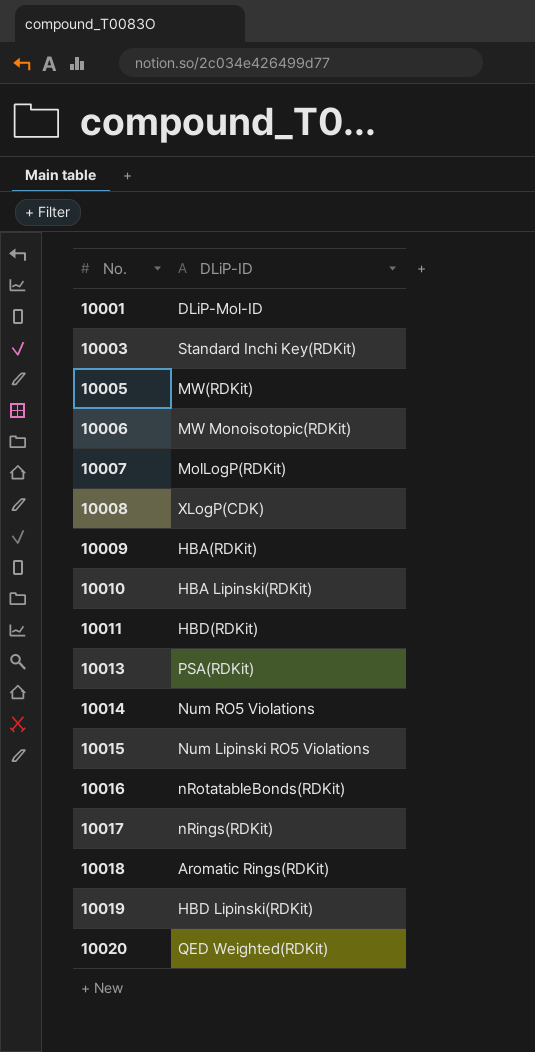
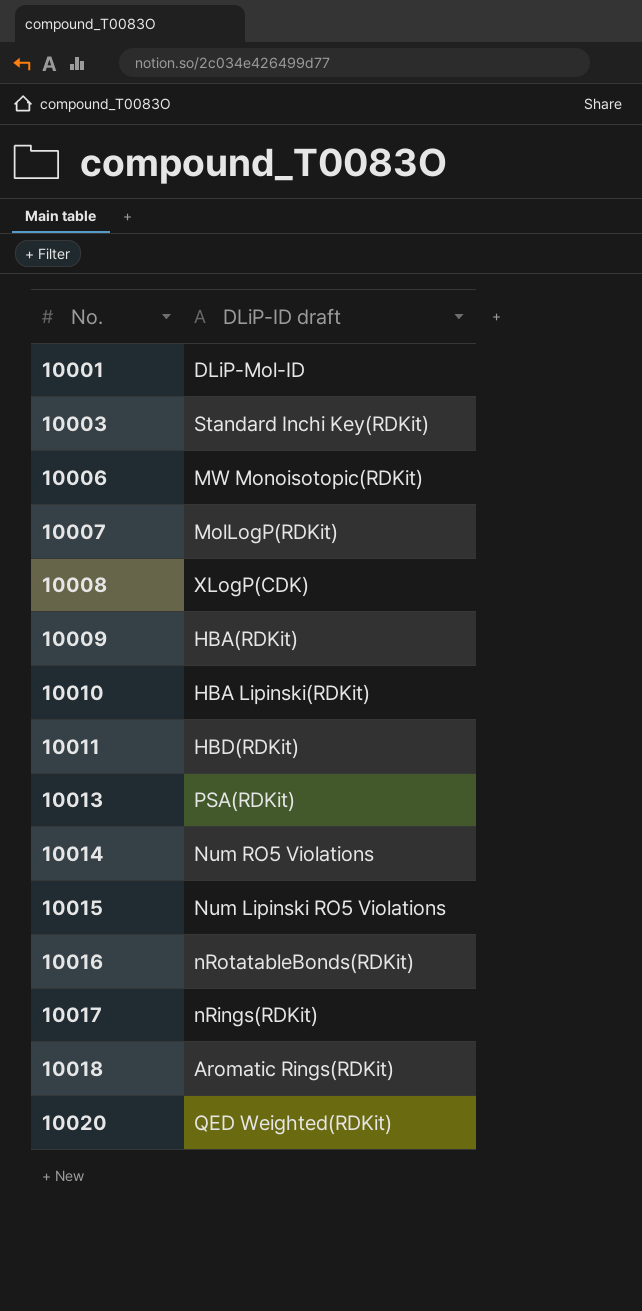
column name: DLiP-ID -> DLiP-ID draft
row 10005: MW(RDKit) -> none
row 10019: HBD Lipinski(RDKit) -> none

